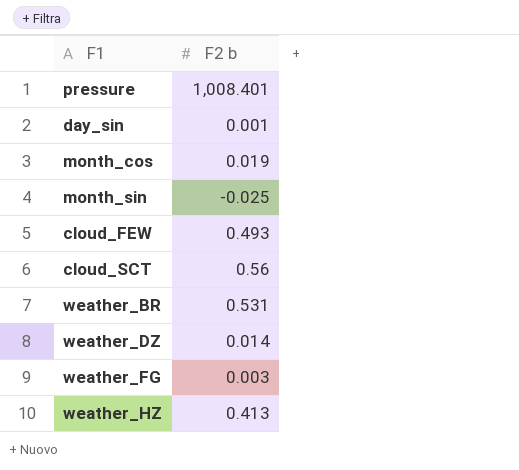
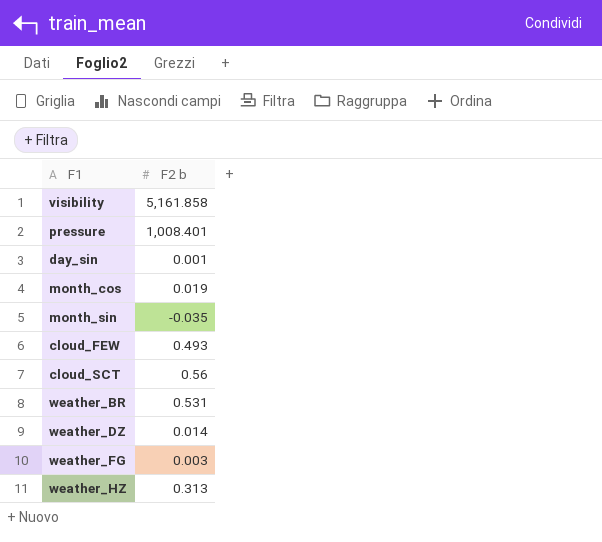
row visibility: none -> 5,161.858
month_sin | F2 b: -0.025 -> -0.035
weather_HZ | F2 b: 0.413 -> 0.313

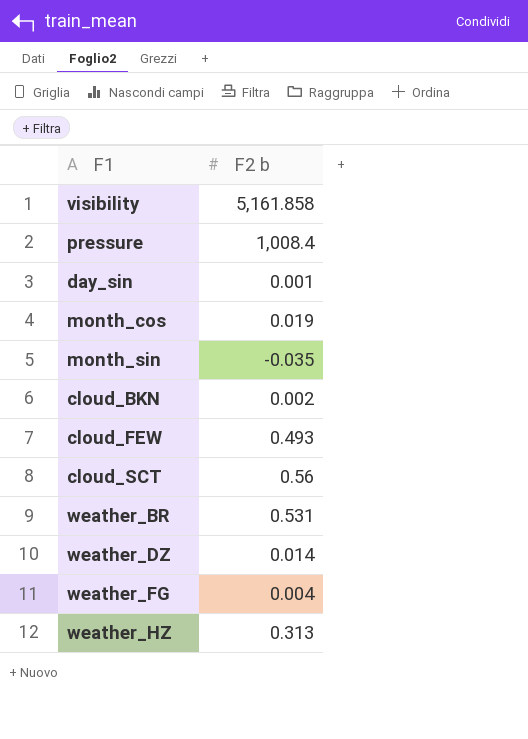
pressure | F2 b: 1,008.401 -> 1,008.4
row cloud_BKN: none -> 0.002
weather_FG | F2 b: 0.003 -> 0.004

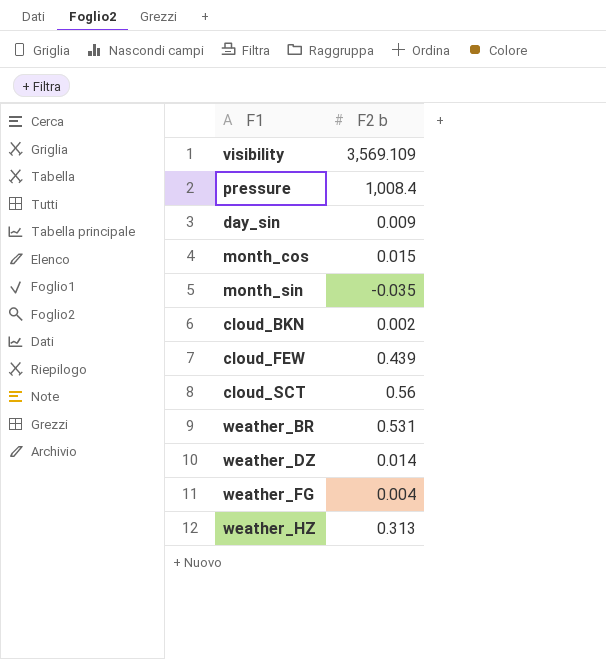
visibility | F2 b: 5,161.858 -> 3,569.109
day_sin | F2 b: 0.001 -> 0.009
month_cos | F2 b: 0.019 -> 0.015
cloud_FEW | F2 b: 0.493 -> 0.439

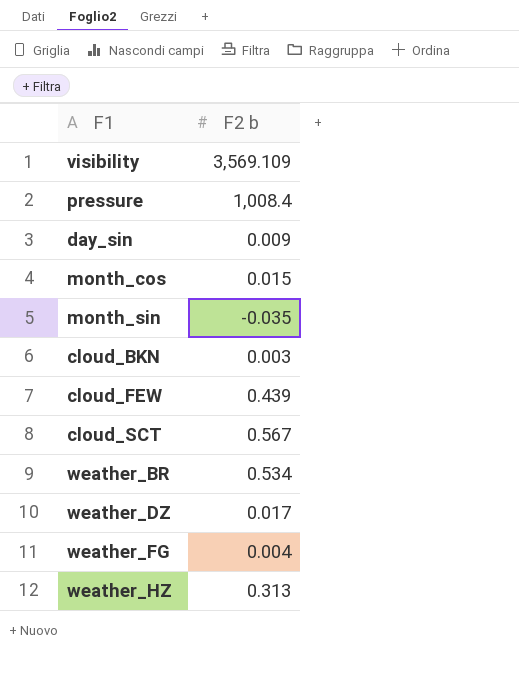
cloud_BKN | F2 b: 0.002 -> 0.003
cloud_SCT | F2 b: 0.56 -> 0.567
weather_BR | F2 b: 0.531 -> 0.534
weather_DZ | F2 b: 0.014 -> 0.017

